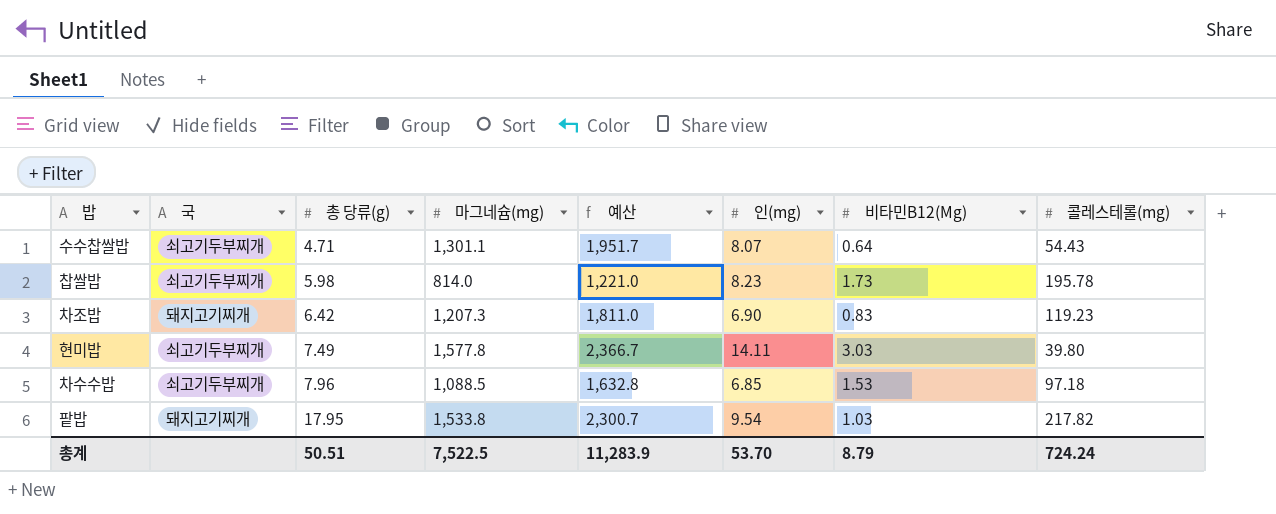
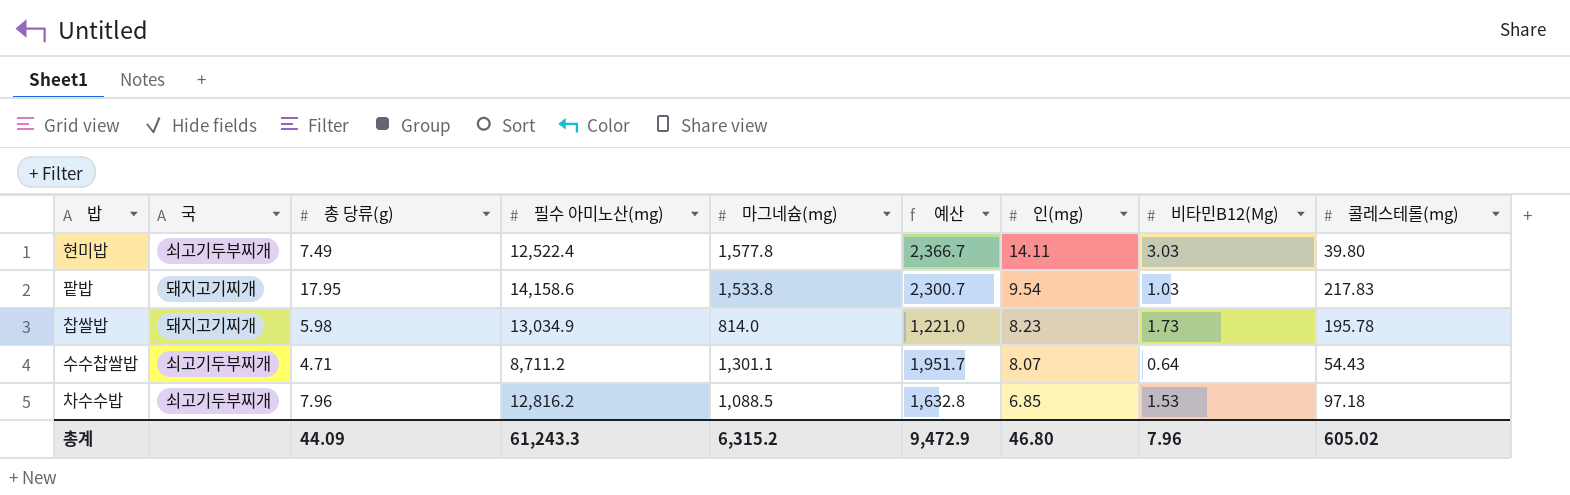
row order: 총 당류(g) ascending -> 인(mg) descending
column 필수 아미노산(mg) | position: none -> 4
row 차조밥: 돼지고기찌개 | 6.42 | 1,207.3 | 1,811.0 | 6.90 | 0.83 | 119.23 -> none
팥밥 | 콜레스테롤(mg): 217.82 -> 217.83
찹쌀밥 | 국: 쇠고기두부찌개 -> 돼지고기찌개
총계 | 총 당류(g): 50.51 -> 44.09
총계 | 마그네슘(mg): 7,522.5 -> 6,315.2
총계 | 예산: 11,283.9 -> 9,472.9
총계 | 인(mg): 53.70 -> 46.80
총계 | 비타민B12(Μg): 8.79 -> 7.96
총계 | 콜레스테롤(mg): 724.24 -> 605.02

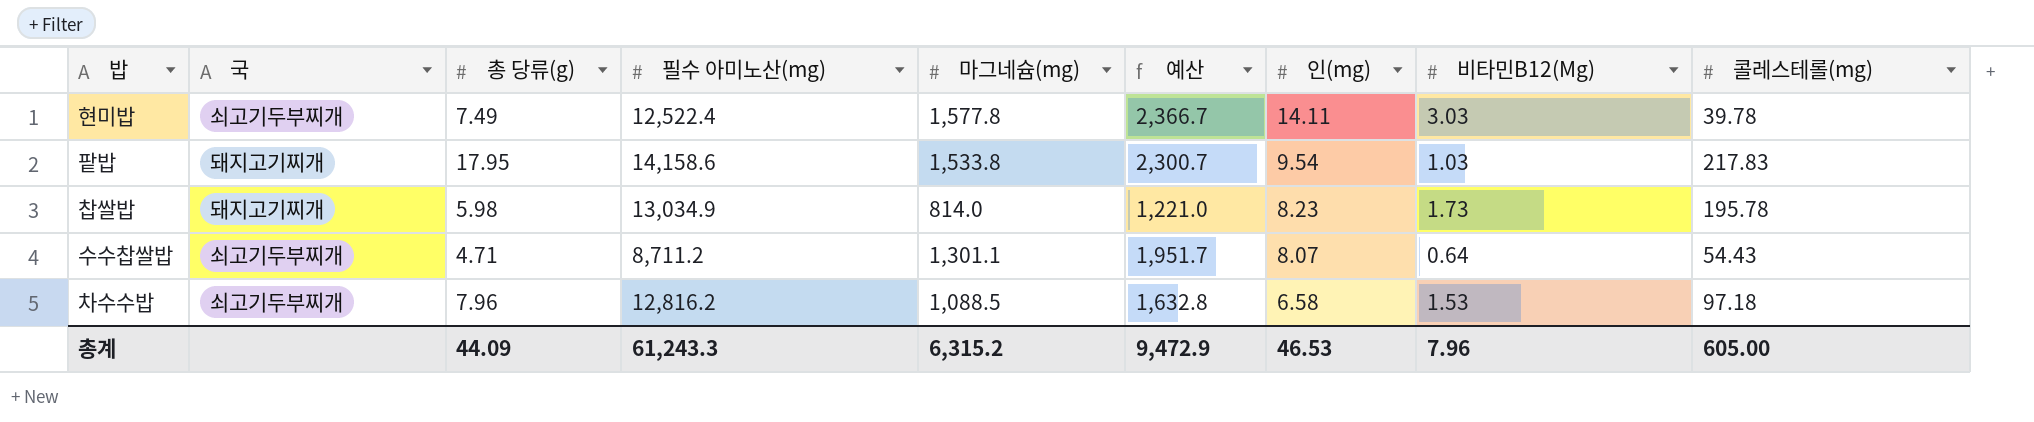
현미밥 | 콜레스테롤(mg): 39.80 -> 39.78
차수수밥 | 인(mg): 6.85 -> 6.58
총계 | 인(mg): 46.80 -> 46.53
총계 | 콜레스테롤(mg): 605.02 -> 605.00

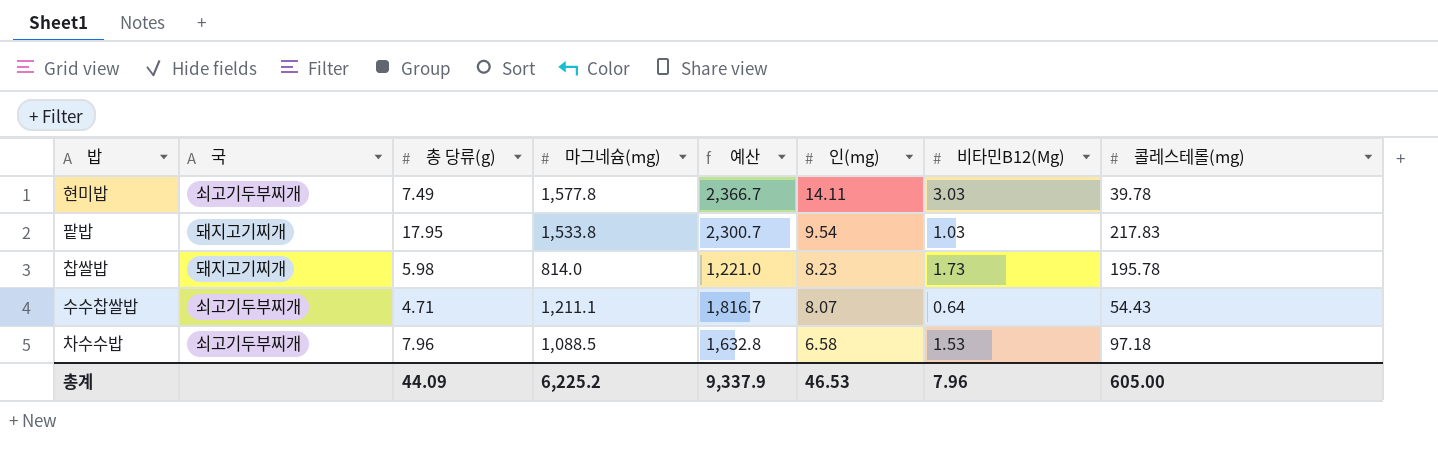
column 필수 아미노산(mg) | position: 4 -> none
수수찹쌀밥 | 마그네슘(mg): 1,301.1 -> 1,211.1
수수찹쌀밥 | 예산: 1,951.7 -> 1,816.7
총계 | 마그네슘(mg): 6,315.2 -> 6,225.2
총계 | 예산: 9,472.9 -> 9,337.9

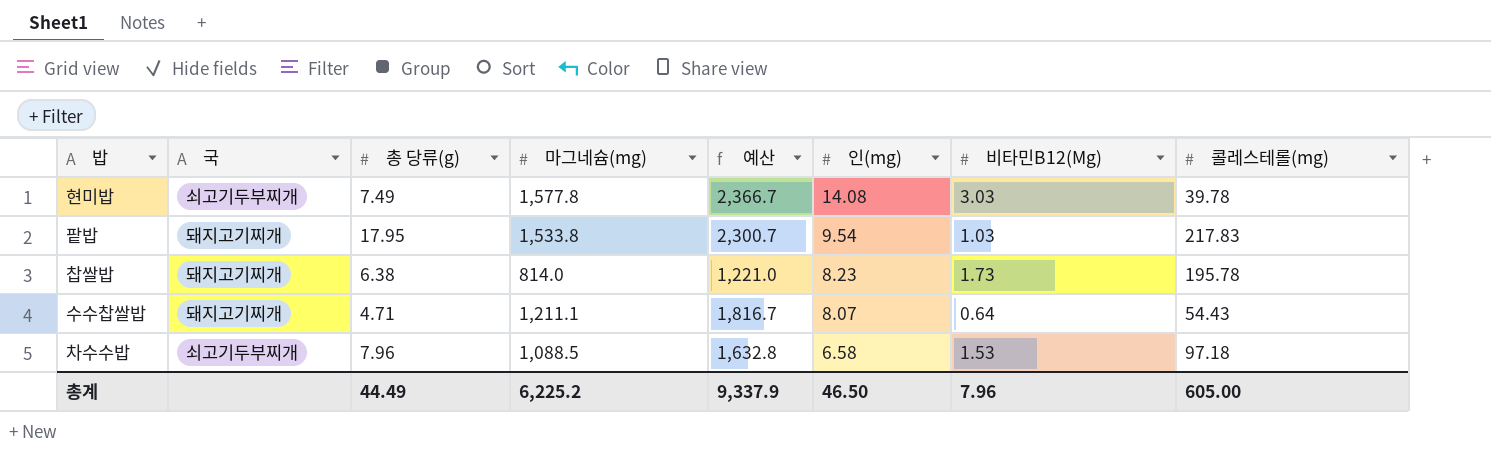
현미밥 | 인(mg): 14.11 -> 14.08
찹쌀밥 | 총 당류(g): 5.98 -> 6.38
수수찹쌀밥 | 국: 쇠고기두부찌개 -> 돼지고기찌개
총계 | 총 당류(g): 44.09 -> 44.49
총계 | 인(mg): 46.53 -> 46.50

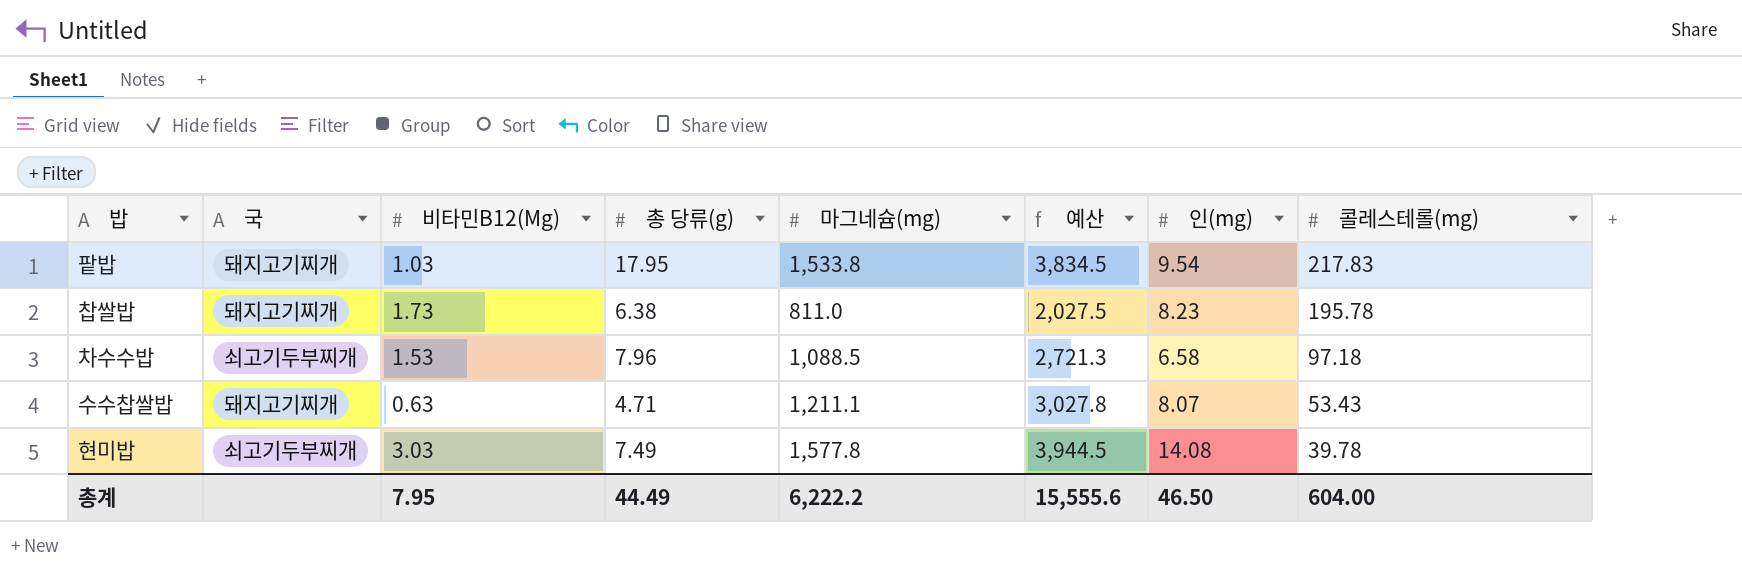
row order: 인(mg) descending -> 콜레스테롤(mg) descending
column 비타민B12(Μg) | position: 7 -> 3
column 예산 | formula: [마그네슘(mg)] * 1.5 -> [마그네슘(mg)] * 2.5
찹쌀밥 | 마그네슘(mg): 814.0 -> 811.0
수수찹쌀밥 | 비타민B12(Μg): 0.64 -> 0.63
수수찹쌀밥 | 콜레스테롤(mg): 54.43 -> 53.43
총계 | 비타민B12(Μg): 7.96 -> 7.95
총계 | 마그네슘(mg): 6,225.2 -> 6,222.2
총계 | 예산: 9,337.9 -> 15,555.6
총계 | 콜레스테롤(mg): 605.00 -> 604.00

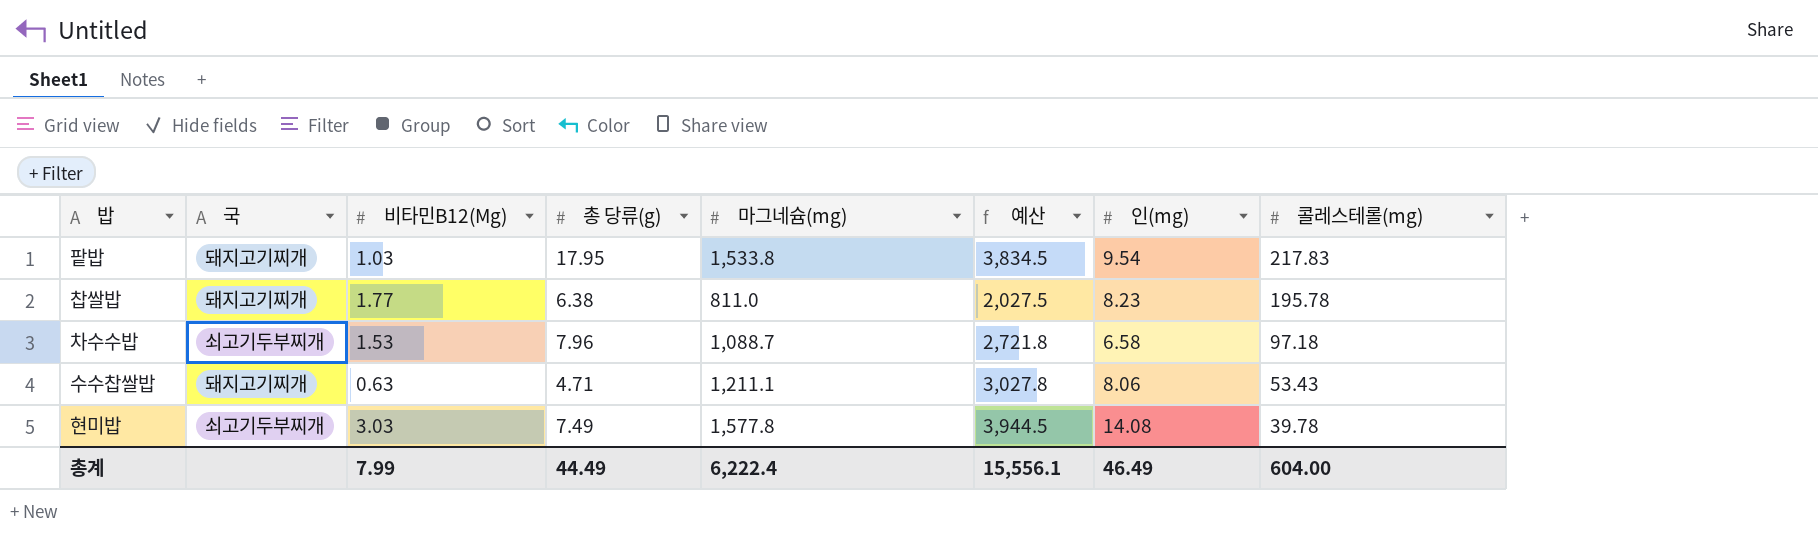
찹쌀밥 | 비타민B12(Μg): 1.73 -> 1.77
차수수밥 | 마그네슘(mg): 1,088.5 -> 1,088.7
차수수밥 | 예산: 2,721.3 -> 2,721.8
수수찹쌀밥 | 인(mg): 8.07 -> 8.06
총계 | 비타민B12(Μg): 7.95 -> 7.99
총계 | 마그네슘(mg): 6,222.2 -> 6,222.4
총계 | 예산: 15,555.6 -> 15,556.1
총계 | 인(mg): 46.50 -> 46.49

